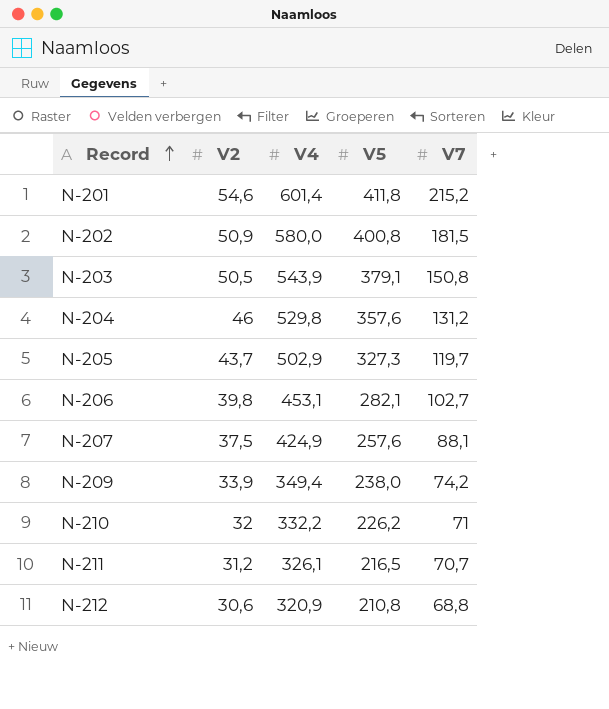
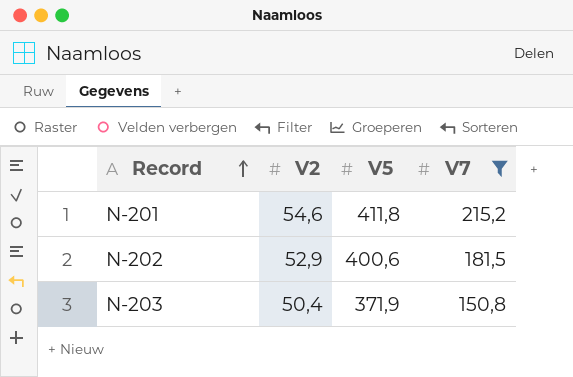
filter: none -> V7 >= 150,8
column V4 | position: 3 -> none
N-202 | V2: 50,9 -> 52,9
N-202 | V5: 400,8 -> 400,6
N-203 | V2: 50,5 -> 50,4
N-203 | V5: 379,1 -> 371,9

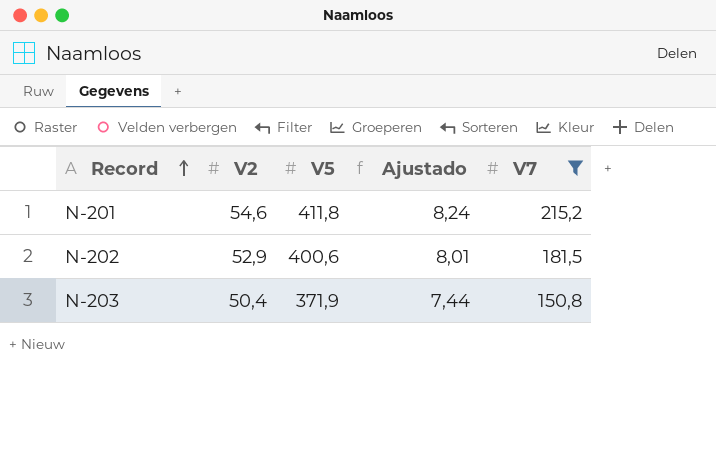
column Ajustado | formula: none -> [V5] * 0,02

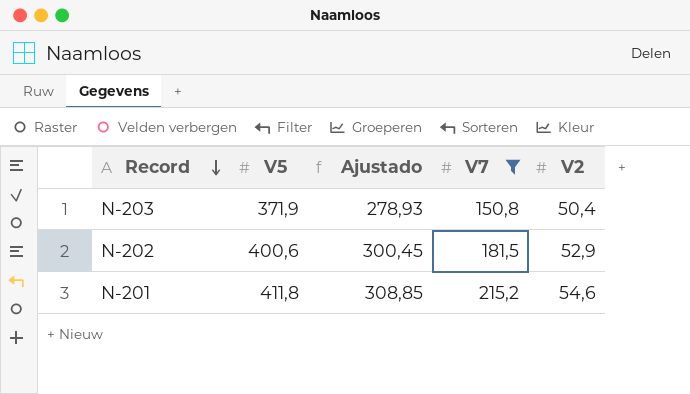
row order: Record ascending -> Record descending
column Ajustado | formula: [V5] * 0,02 -> [V5] * 0,75
column V2 | position: 2 -> 5

